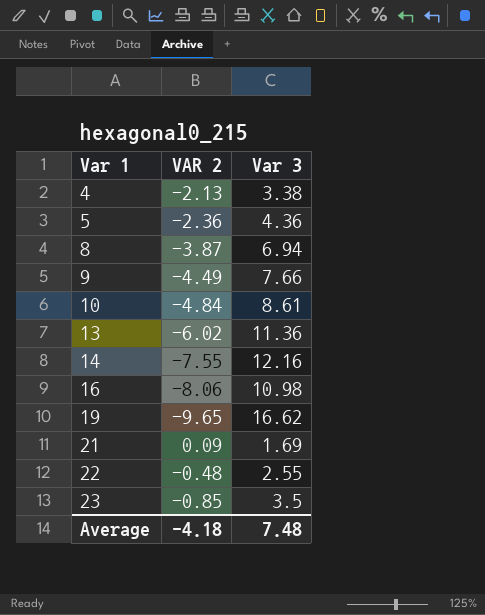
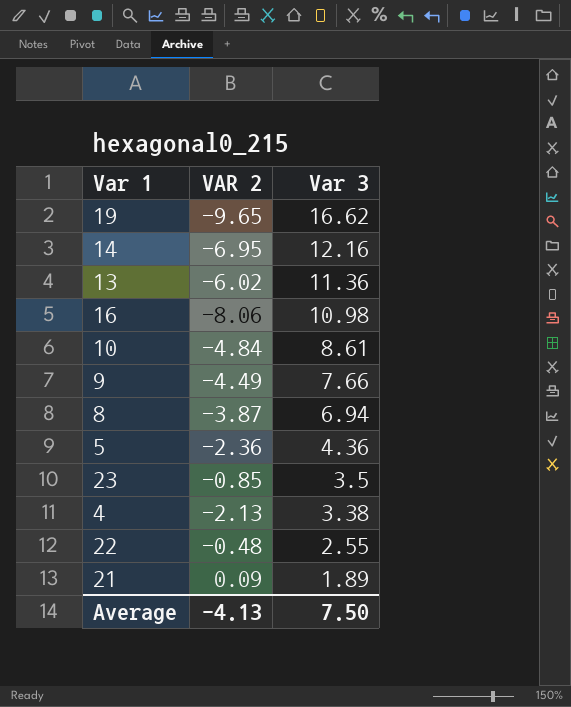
row order: Var 1 ascending -> Var 3 descending
14 | VAR 2: -7.55 -> -6.95
21 | Var 3: 1.69 -> 1.89
Average | VAR 2: -4.18 -> -4.13
Average | Var 3: 7.48 -> 7.50

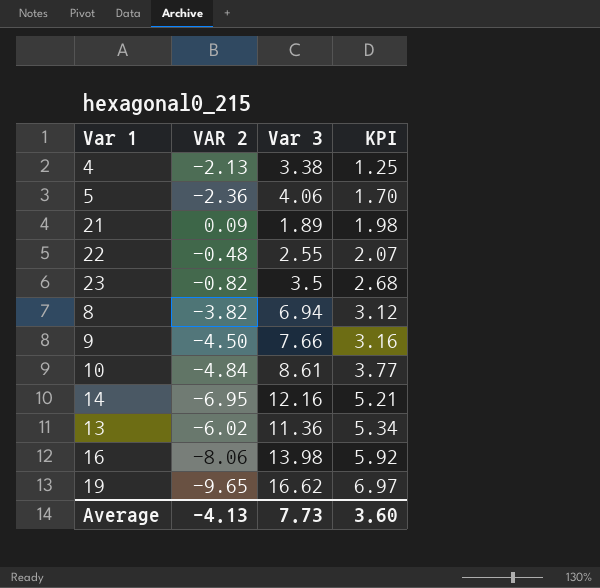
row order: Var 3 descending -> KPI ascending
column KPI | formula: none -> [VAR 2] + [Var 3]
5 | Var 3: 4.36 -> 4.06
23 | VAR 2: -0.85 -> -0.82
8 | VAR 2: -3.87 -> -3.82
9 | VAR 2: -4.49 -> -4.50
16 | Var 3: 10.98 -> 13.98
Average | Var 3: 7.50 -> 7.73

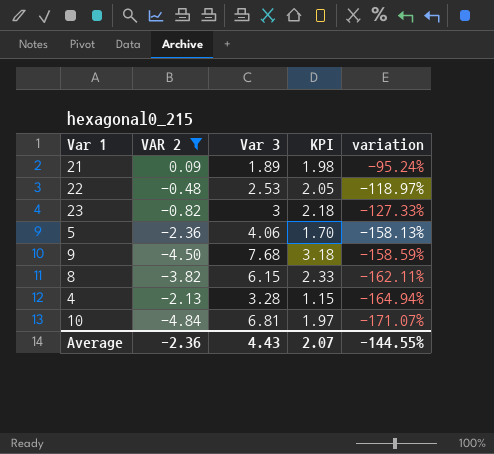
filter: none -> VAR 2 >= -4.84
row order: KPI ascending -> variation descending
column variation | formula: none -> ([VAR 2] - [Var 3]) / [Var 3]
22 | Var 3: 2.55 -> 2.53
22 | KPI: 2.07 -> 2.05
23 | Var 3: 3.5 -> 3
23 | KPI: 2.68 -> 2.18
9 | Var 3: 7.66 -> 7.68
9 | KPI: 3.16 -> 3.18
8 | Var 3: 6.94 -> 6.15
8 | KPI: 3.12 -> 2.33
4 | Var 3: 3.38 -> 3.28
4 | KPI: 1.25 -> 1.15
10 | Var 3: 8.61 -> 6.81
10 | KPI: 3.77 -> 1.97
Average | VAR 2: -4.13 -> -2.36
Average | Var 3: 7.73 -> 4.43
Average | KPI: 3.60 -> 2.07

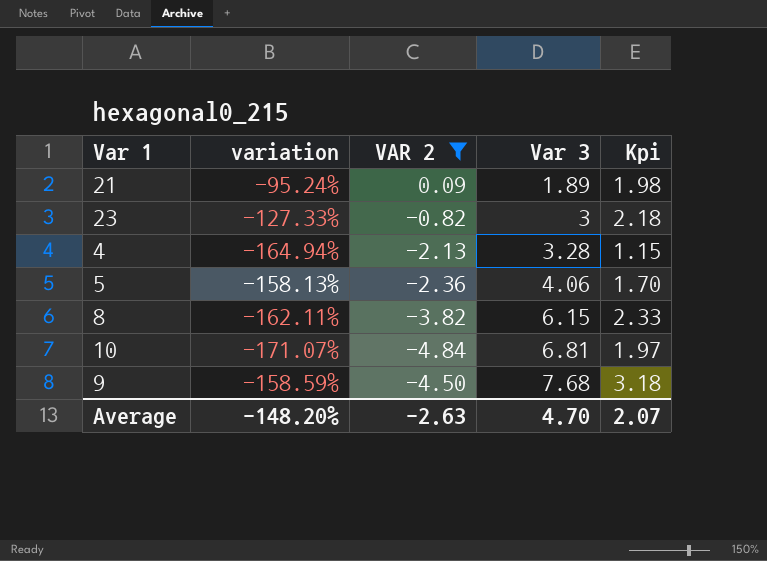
row order: variation descending -> Var 3 ascending
column variation | position: 5 -> 2
column name: KPI -> Kpi
row 22: -0.48 | 2.53 | 2.05 | -118.97% -> none
Average | variation: -144.55% -> -148.20%
Average | VAR 2: -2.36 -> -2.63
Average | Var 3: 4.43 -> 4.70

